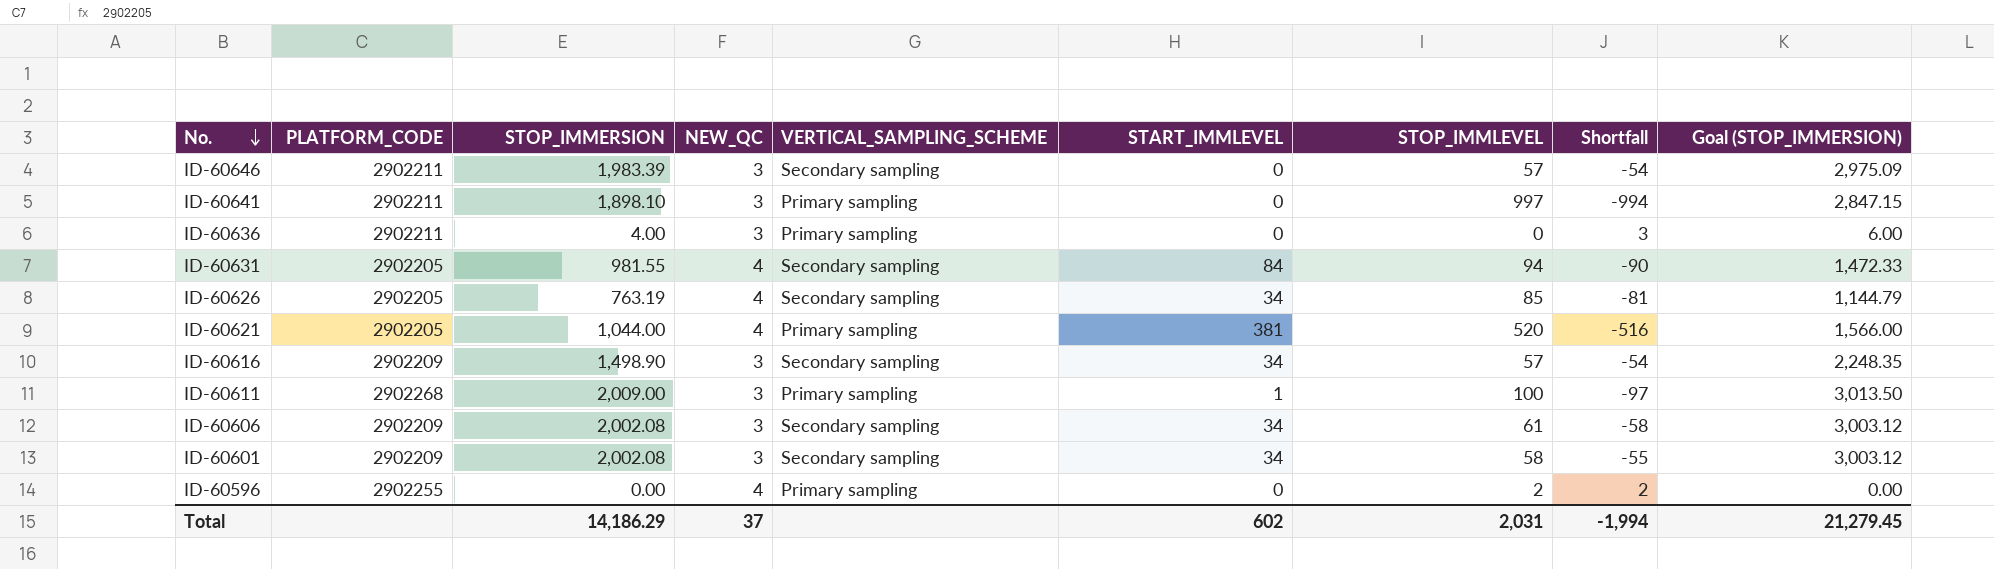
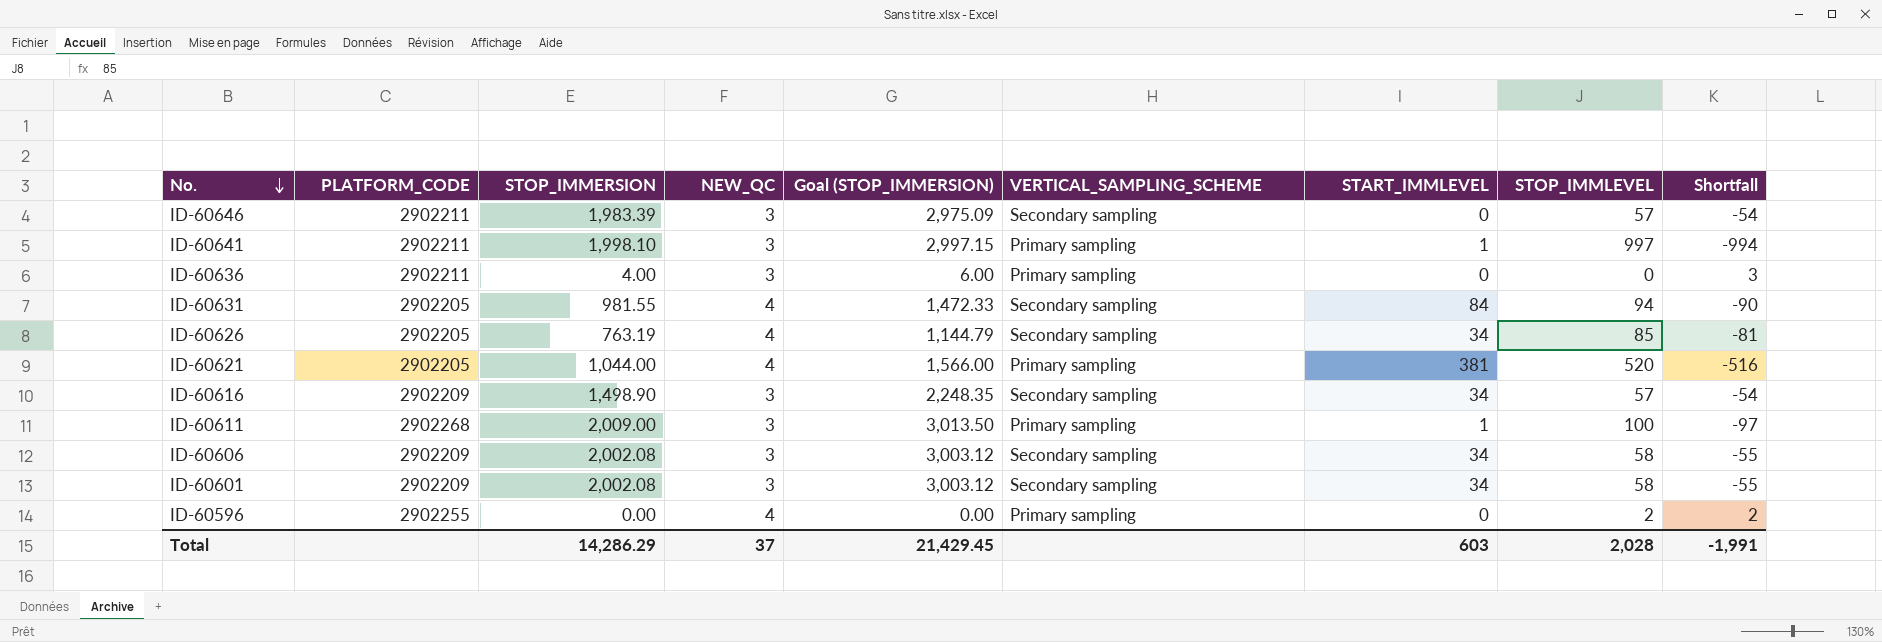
column Goal (STOP_IMMERSION) | position: 9 -> 5
ID-60641 | STOP_IMMERSION: 1,898.10 -> 1,998.10
ID-60641 | Goal (STOP_IMMERSION): 2,847.15 -> 2,997.15
ID-60641 | START_IMMLEVEL: 0 -> 1
ID-60606 | STOP_IMMLEVEL: 61 -> 58
ID-60606 | Shortfall: -58 -> -55
Total | STOP_IMMERSION: 14,186.29 -> 14,286.29
Total | Goal (STOP_IMMERSION): 21,279.45 -> 21,429.45
Total | START_IMMLEVEL: 602 -> 603
Total | STOP_IMMLEVEL: 2,031 -> 2,028
Total | Shortfall: -1,994 -> -1,991

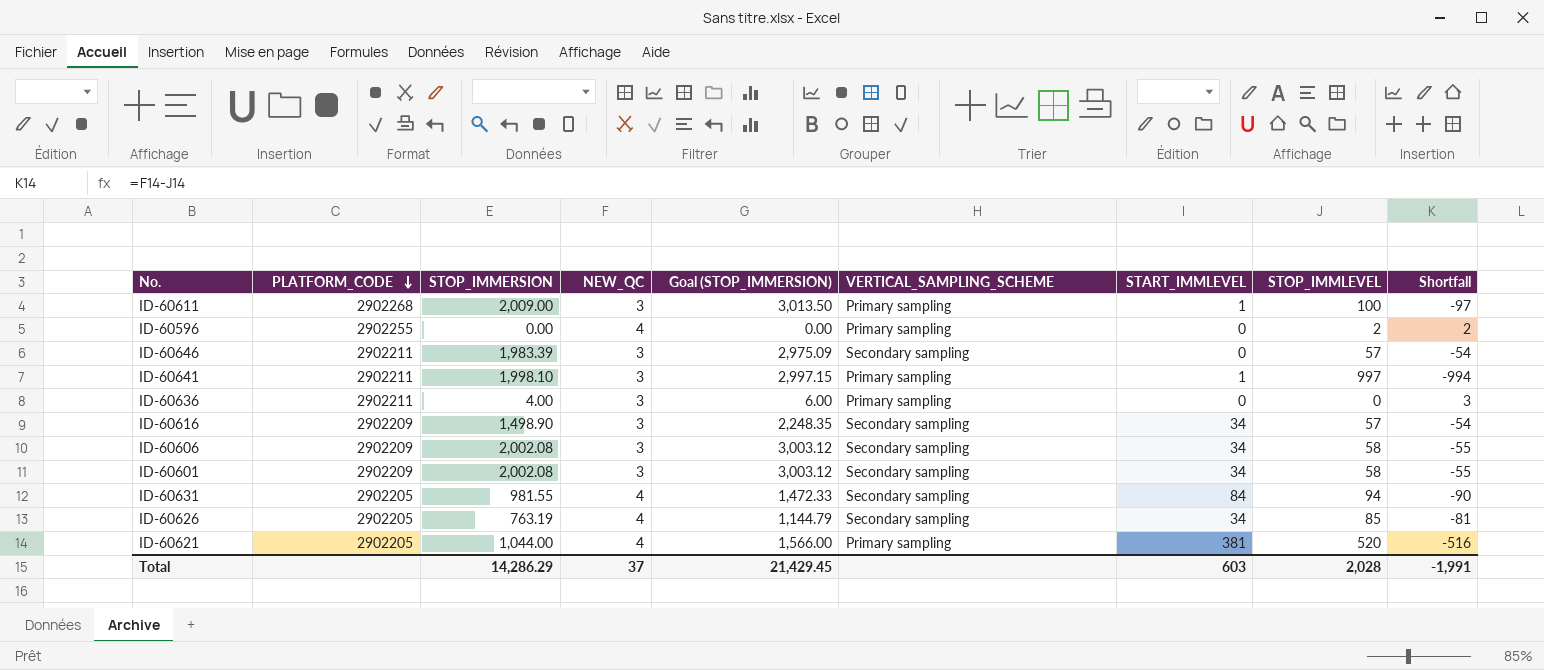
row order: No. descending -> PLATFORM_CODE descending

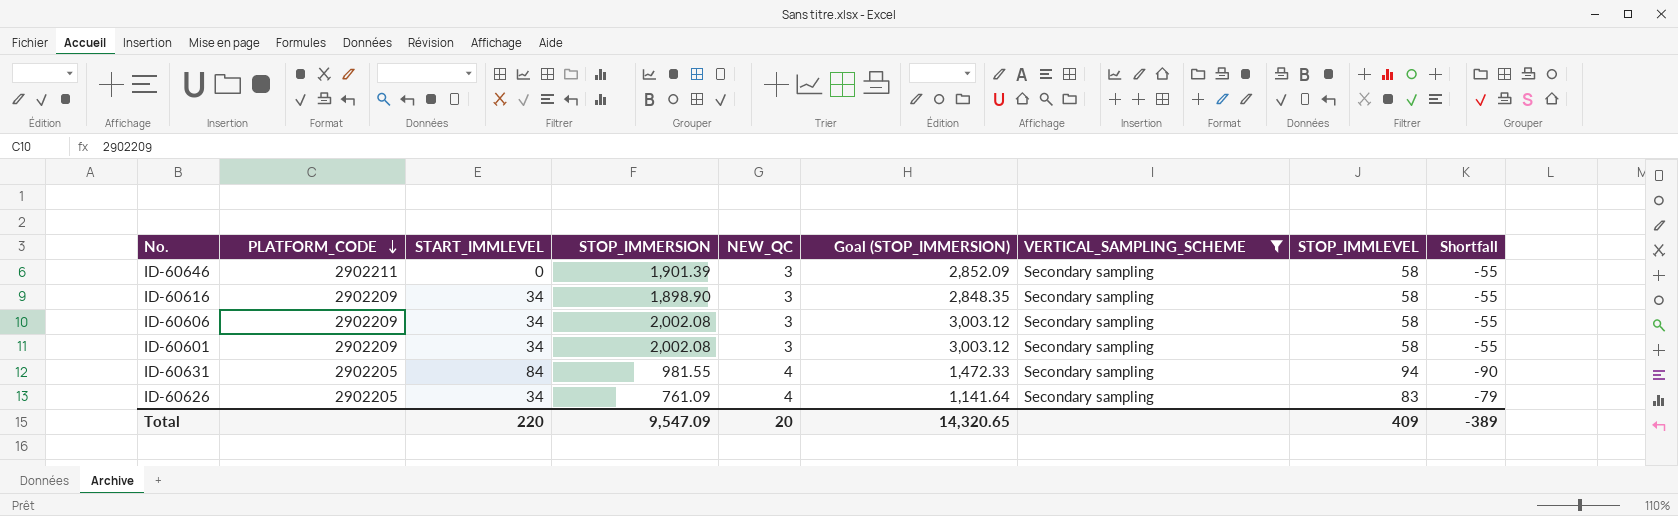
filter: none -> VERTICAL_SAMPLING_SCHEME = Secondary sampling
column START_IMMLEVEL | position: 7 -> 3
ID-60646 | STOP_IMMERSION: 1,983.39 -> 1,901.39
ID-60646 | Goal (STOP_IMMERSION): 2,975.09 -> 2,852.09
ID-60646 | STOP_IMMLEVEL: 57 -> 58
ID-60646 | Shortfall: -54 -> -55
ID-60616 | STOP_IMMERSION: 1,498.90 -> 1,898.90
ID-60616 | Goal (STOP_IMMERSION): 2,248.35 -> 2,848.35
ID-60616 | STOP_IMMLEVEL: 57 -> 58
ID-60616 | Shortfall: -54 -> -55
ID-60626 | STOP_IMMERSION: 763.19 -> 761.09
ID-60626 | Goal (STOP_IMMERSION): 1,144.79 -> 1,141.64
ID-60626 | STOP_IMMLEVEL: 85 -> 83
ID-60626 | Shortfall: -81 -> -79
Total | START_IMMLEVEL: 603 -> 220
Total | STOP_IMMERSION: 14,286.29 -> 9,547.09
Total | NEW_QC: 37 -> 20
Total | Goal (STOP_IMMERSION): 21,429.45 -> 14,320.65
Total | STOP_IMMLEVEL: 2,028 -> 409
Total | Shortfall: -1,991 -> -389

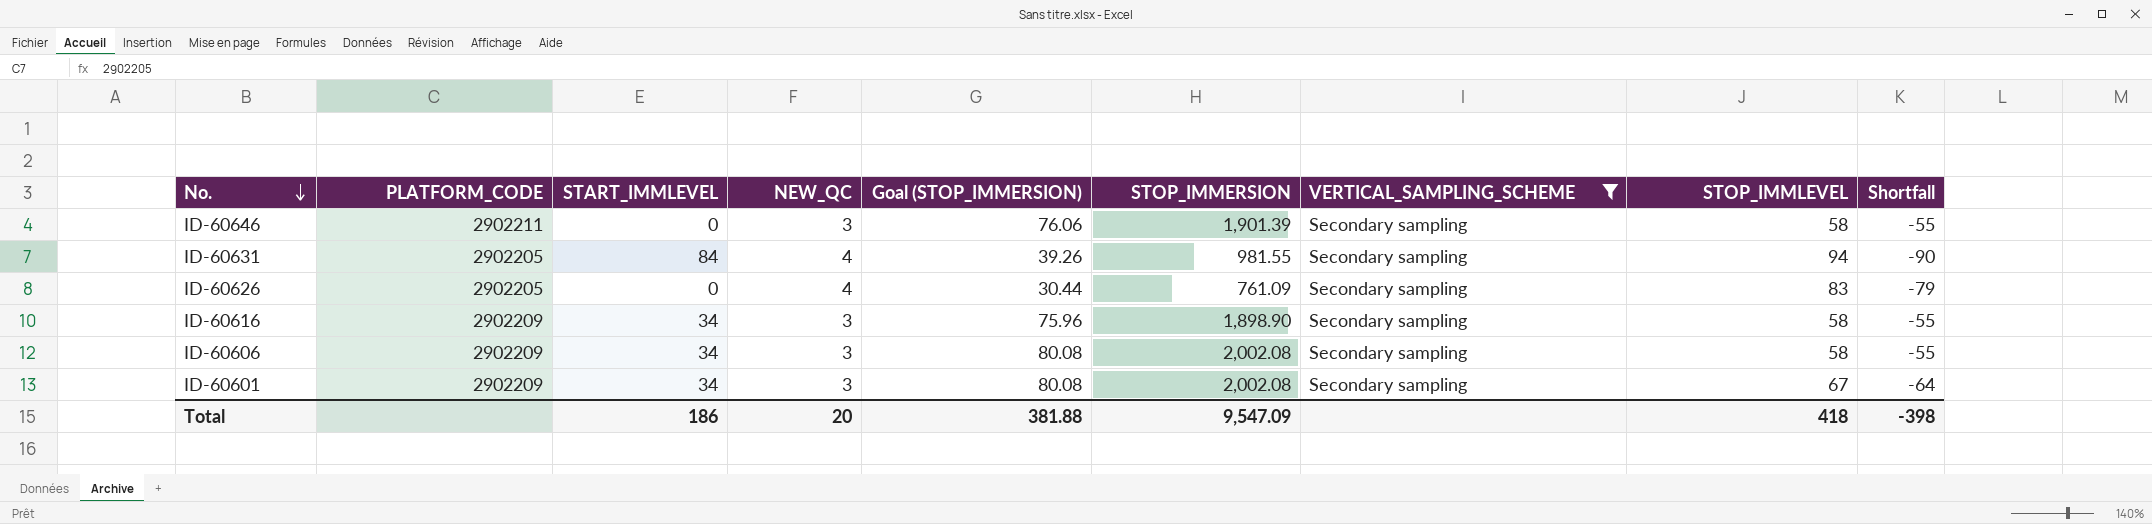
row order: PLATFORM_CODE descending -> No. descending
column Goal (STOP_IMMERSION) | formula: [STOP_IMMERSION] * 1.5 -> [STOP_IMMERSION] * 0.04
column STOP_IMMERSION | position: 4 -> 6
ID-60626 | START_IMMLEVEL: 34 -> 0
ID-60601 | STOP_IMMLEVEL: 58 -> 67
ID-60601 | Shortfall: -55 -> -64
Total | START_IMMLEVEL: 220 -> 186
Total | Goal (STOP_IMMERSION): 14,320.65 -> 381.88
Total | STOP_IMMLEVEL: 409 -> 418
Total | Shortfall: -389 -> -398

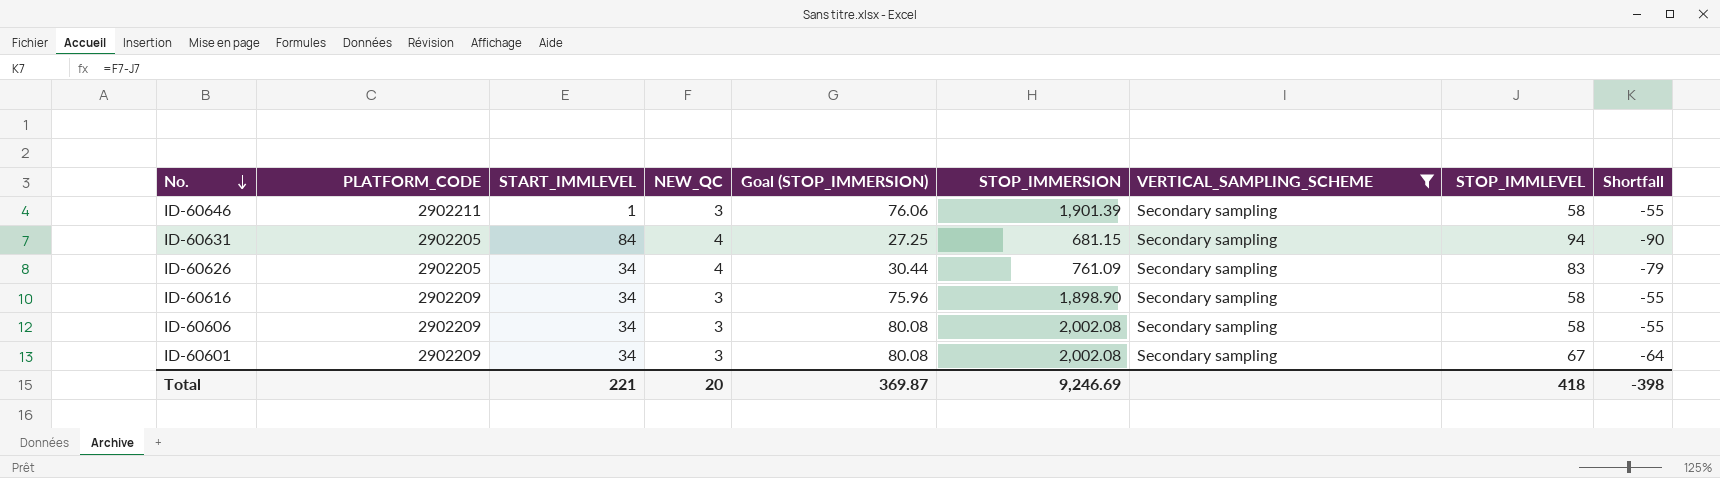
ID-60646 | START_IMMLEVEL: 0 -> 1
ID-60631 | Goal (STOP_IMMERSION): 39.26 -> 27.25
ID-60631 | STOP_IMMERSION: 981.55 -> 681.15
ID-60626 | START_IMMLEVEL: 0 -> 34
Total | START_IMMLEVEL: 186 -> 221
Total | Goal (STOP_IMMERSION): 381.88 -> 369.87
Total | STOP_IMMERSION: 9,547.09 -> 9,246.69

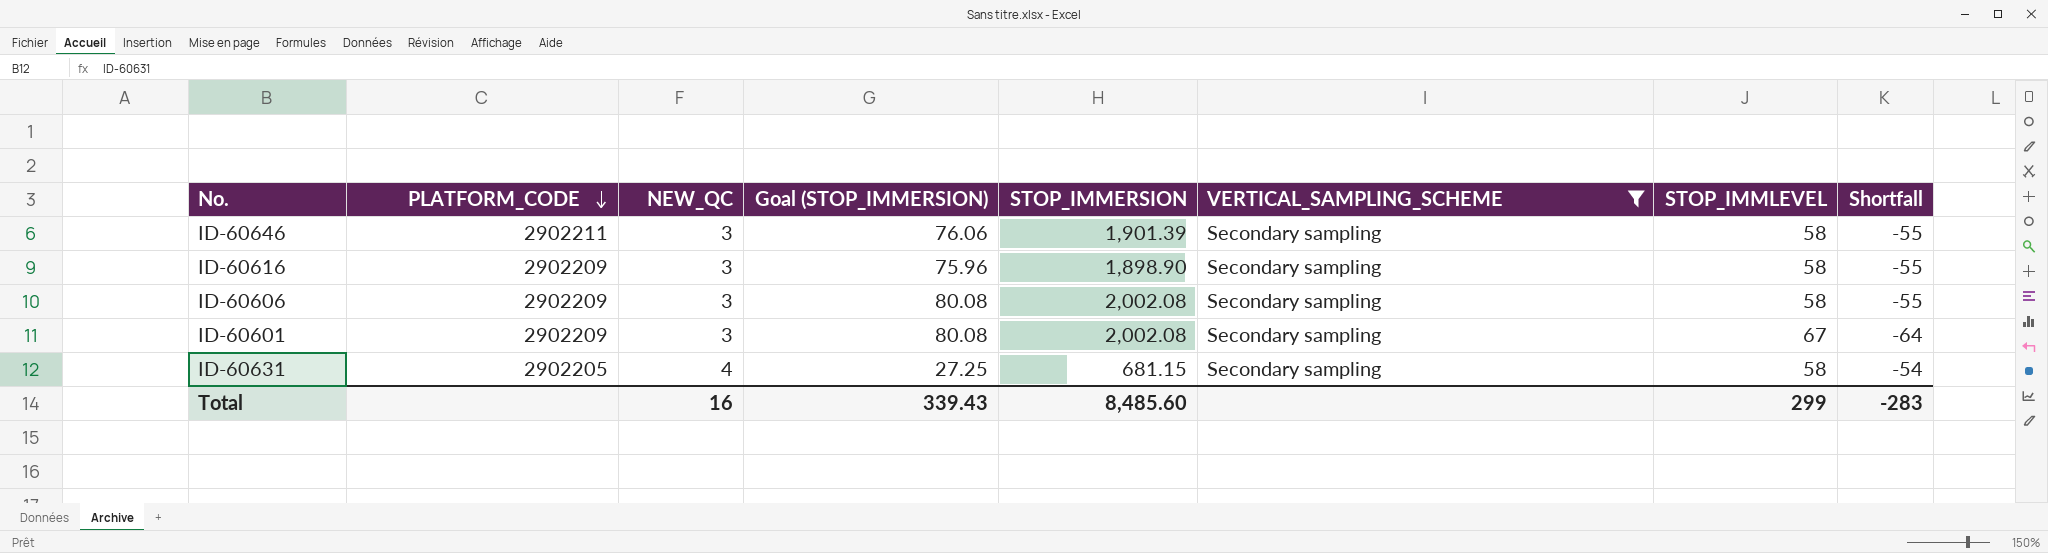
row order: No. descending -> PLATFORM_CODE descending
column START_IMMLEVEL | position: 3 -> none
row ID-60626: 2902205 | 34 | 4 | 30.44 | 761.09 | Secondary sampling | 83 | -79 -> none
ID-60631 | STOP_IMMLEVEL: 94 -> 58
ID-60631 | Shortfall: -90 -> -54
Total | NEW_QC: 20 -> 16
Total | Goal (STOP_IMMERSION): 369.87 -> 339.43
Total | STOP_IMMERSION: 9,246.69 -> 8,485.60
Total | STOP_IMMLEVEL: 418 -> 299
Total | Shortfall: -398 -> -283

